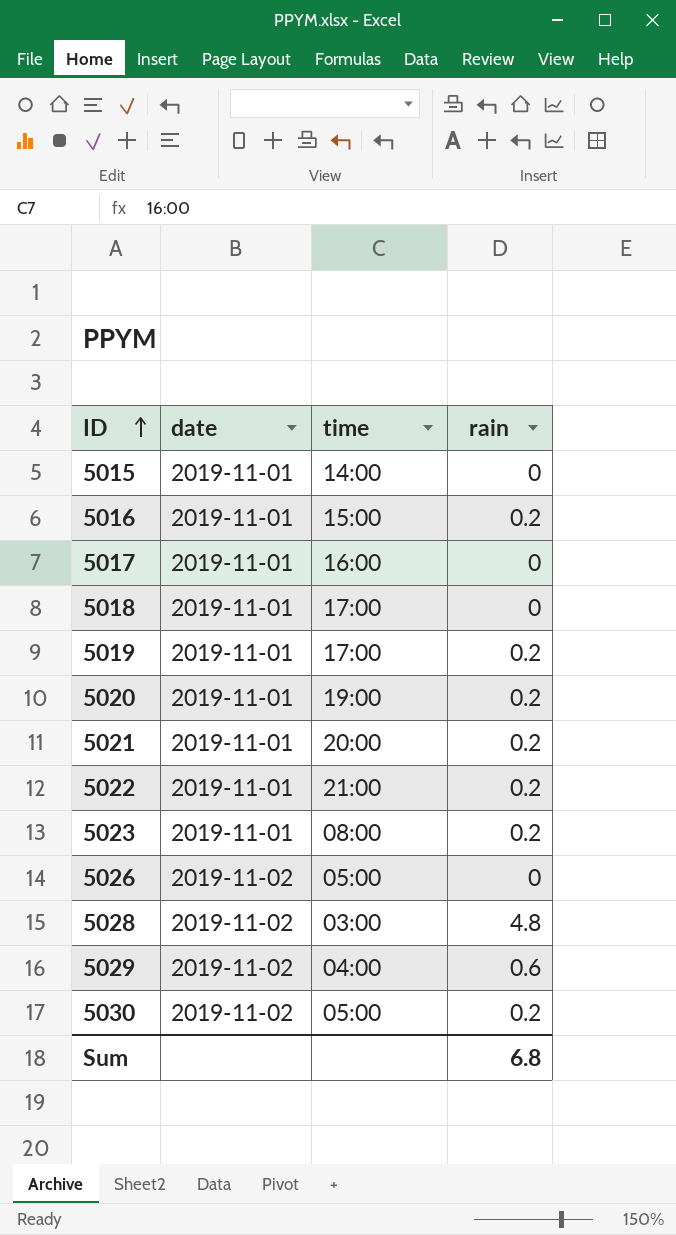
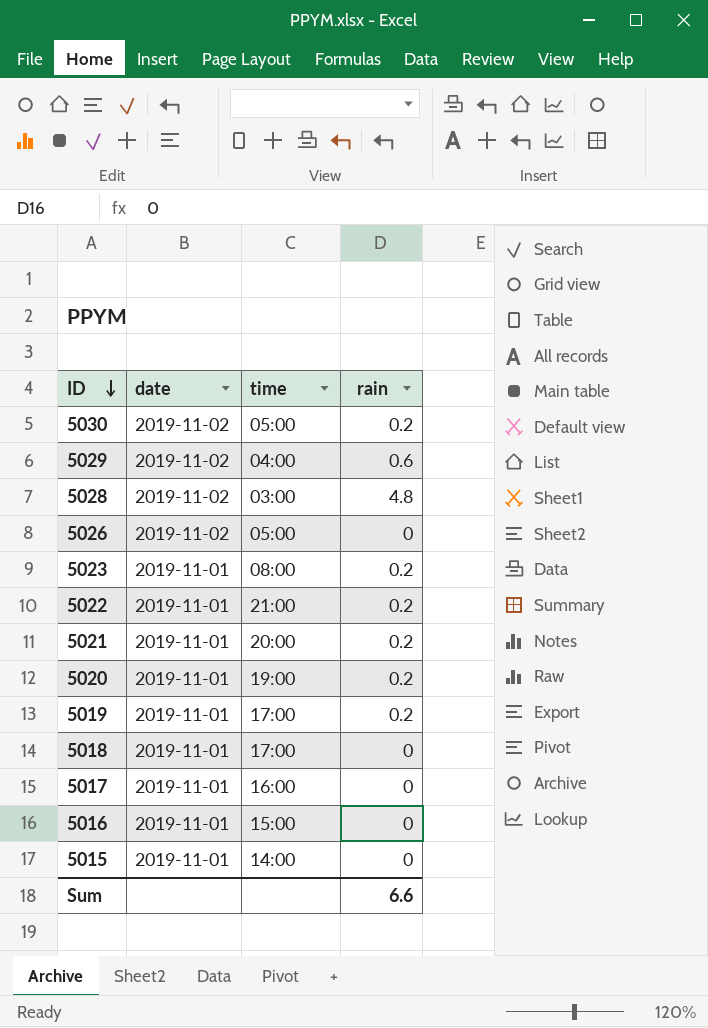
row order: ID ascending -> ID descending
5016 | rain: 0.2 -> 0
Sum | rain: 6.8 -> 6.6

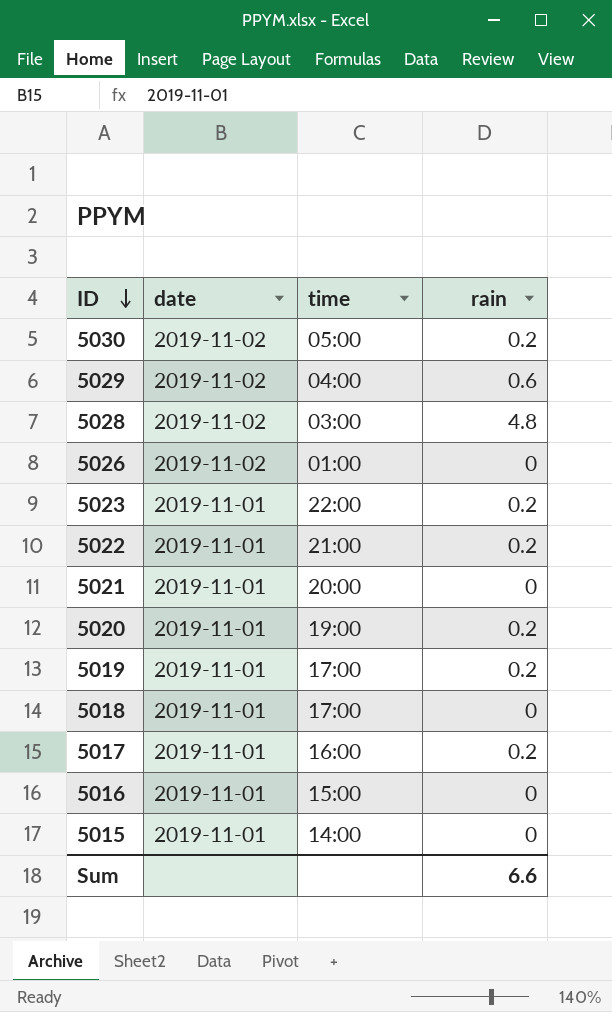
5026 | time: 05:00 -> 01:00
5023 | time: 08:00 -> 22:00
5021 | rain: 0.2 -> 0
5017 | rain: 0 -> 0.2

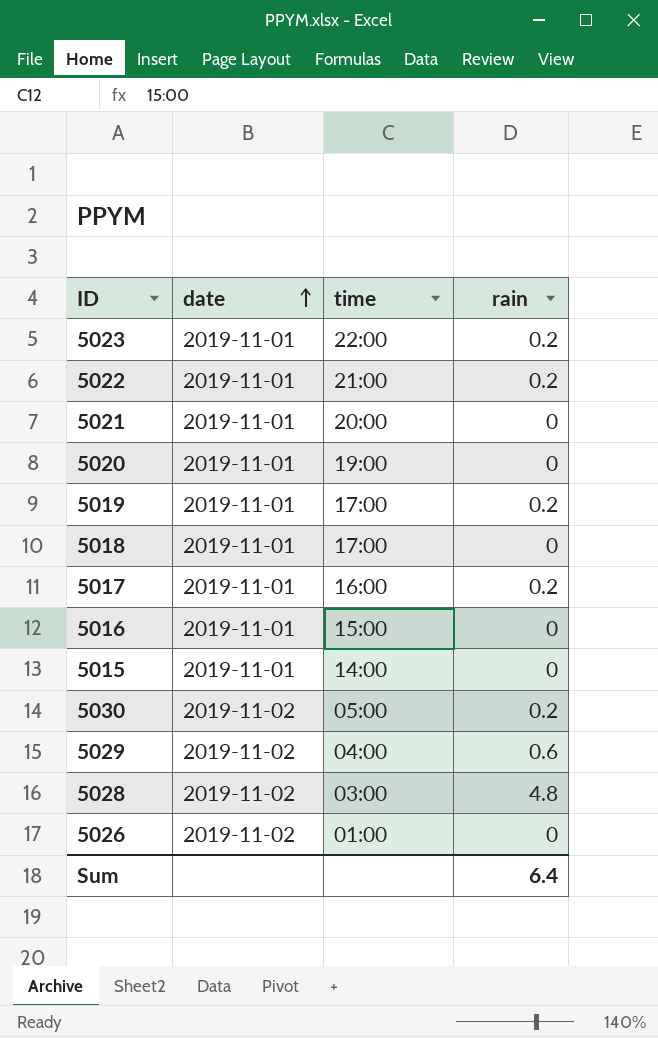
row order: ID descending -> date ascending
5020 | rain: 0.2 -> 0
Sum | rain: 6.6 -> 6.4

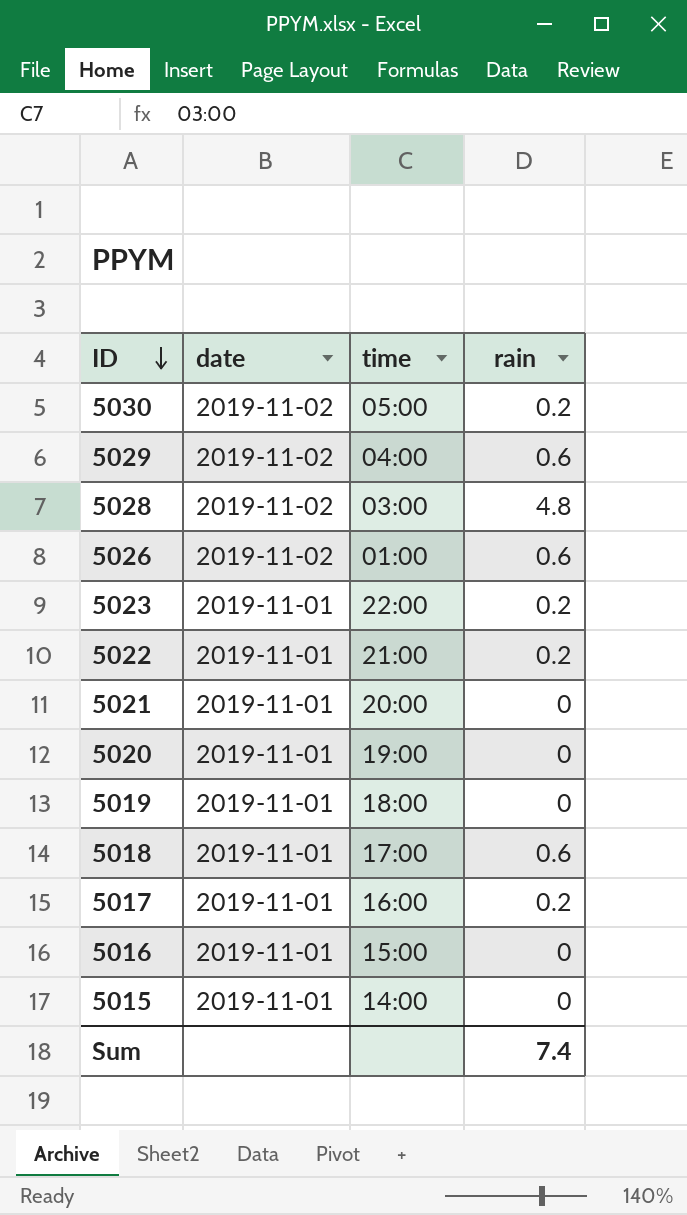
row order: date ascending -> ID descending
5026 | rain: 0 -> 0.6
5019 | time: 17:00 -> 18:00
5019 | rain: 0.2 -> 0
5018 | rain: 0 -> 0.6
Sum | rain: 6.4 -> 7.4

